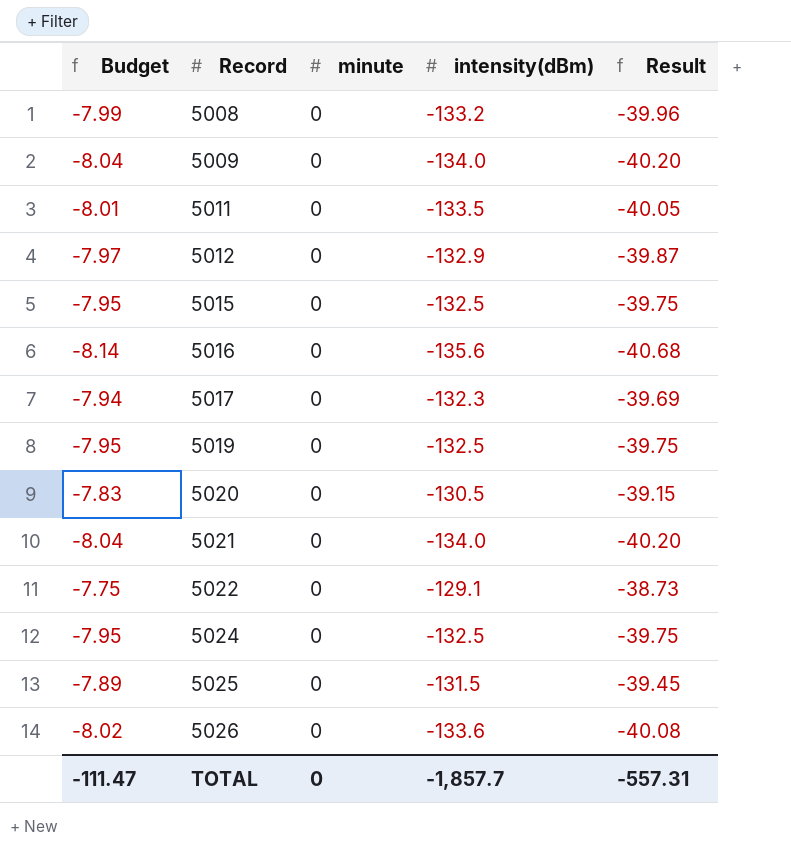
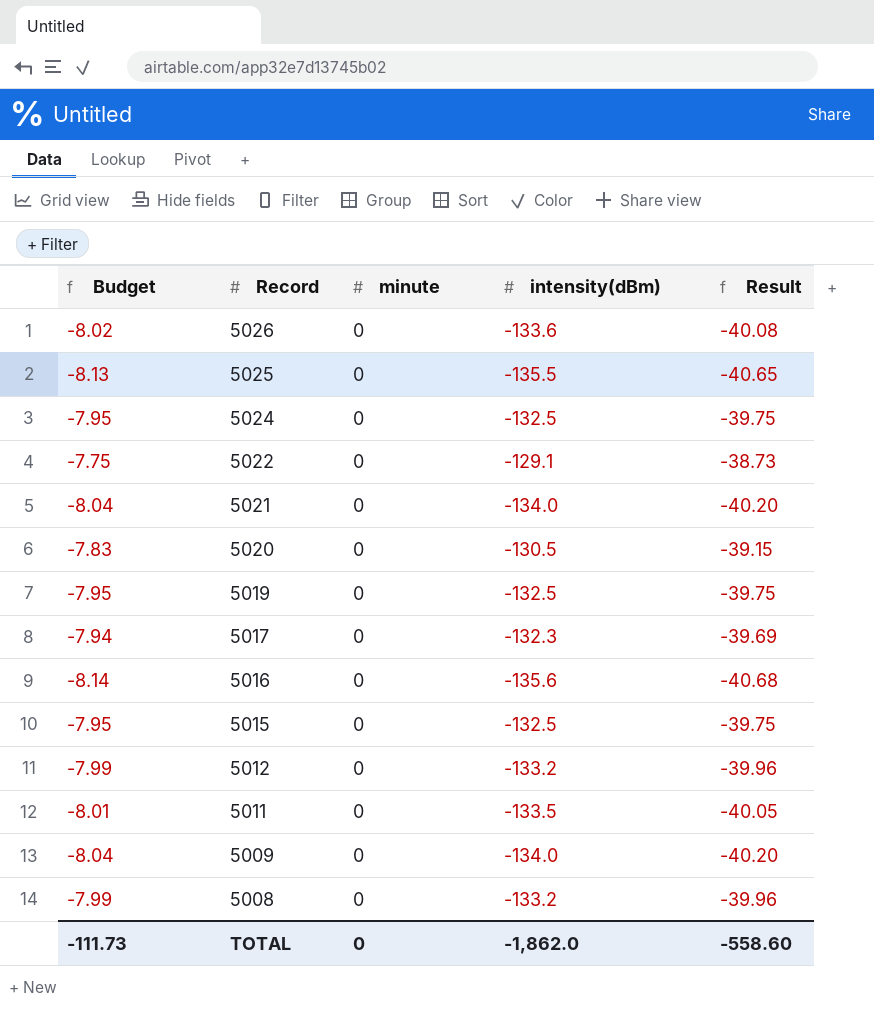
row order: Record ascending -> Record descending
5025 | Budget: -7.89 -> -8.13
5025 | intensity(dBm): -131.5 -> -135.5
5025 | Result: -39.45 -> -40.65
5012 | Budget: -7.97 -> -7.99
5012 | intensity(dBm): -132.9 -> -133.2
5012 | Result: -39.87 -> -39.96
TOTAL | Budget: -111.47 -> -111.73
TOTAL | intensity(dBm): -1,857.7 -> -1,862.0
TOTAL | Result: -557.31 -> -558.60

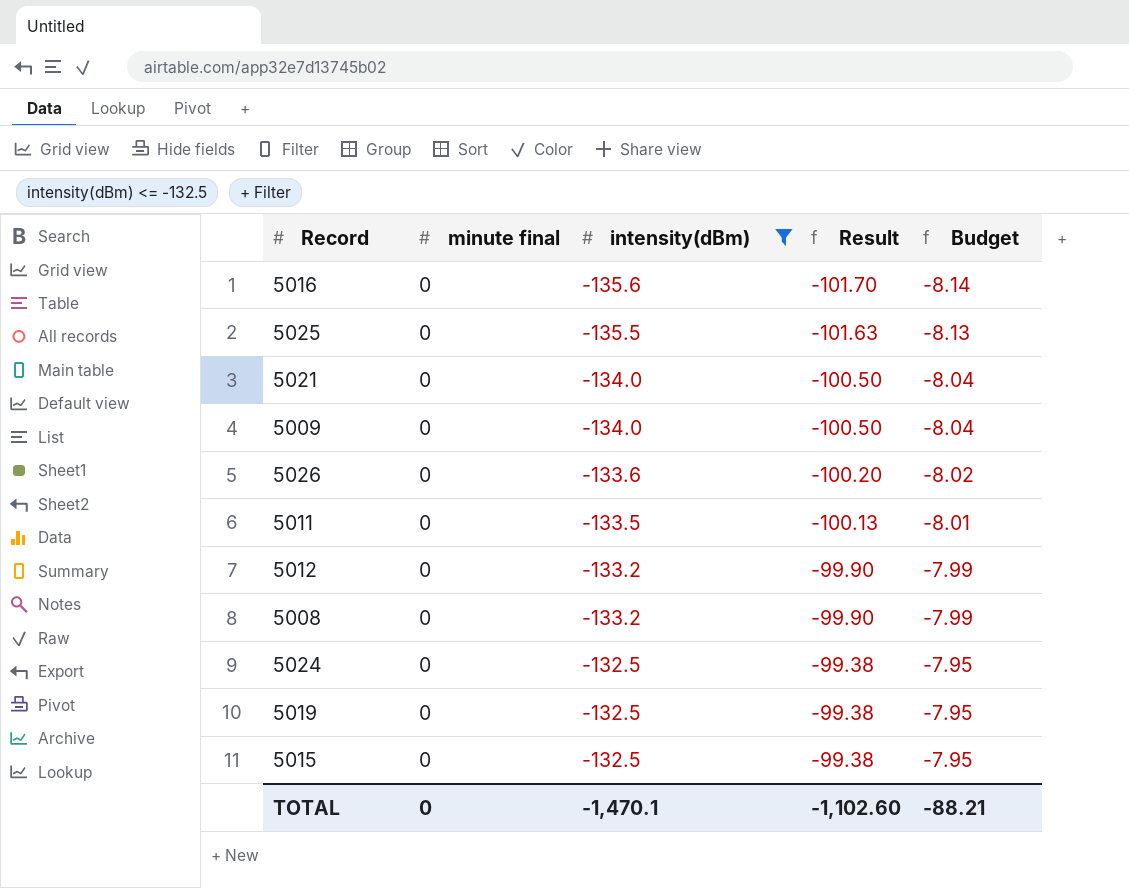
filter: none -> intensity(dBm) <= -132.5
row order: Record descending -> intensity(dBm) ascending
column name: minute -> minute final
column Result | formula: [intensity(dBm)] * 0.3 -> [intensity(dBm)] * 0.75
column Budget | position: 1 -> 5
TOTAL | intensity(dBm): -1,862.0 -> -1,470.1
TOTAL | Result: -558.60 -> -1,102.60
TOTAL | Budget: -111.73 -> -88.21

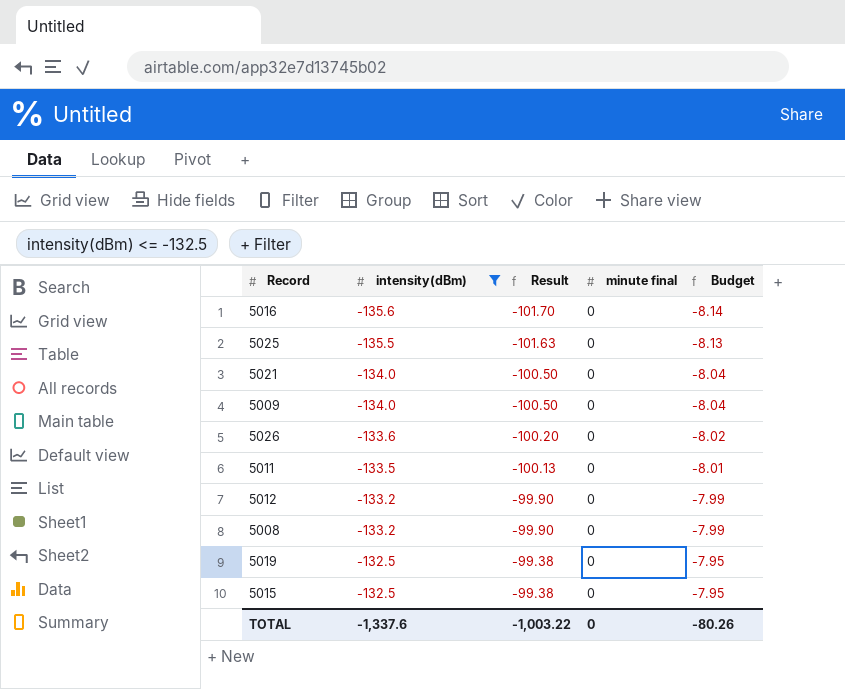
column minute final | position: 2 -> 4
row 5024: 0 | -132.5 | -99.38 | -7.95 -> none
TOTAL | intensity(dBm): -1,470.1 -> -1,337.6
TOTAL | Result: -1,102.60 -> -1,003.22
TOTAL | Budget: -88.21 -> -80.26

